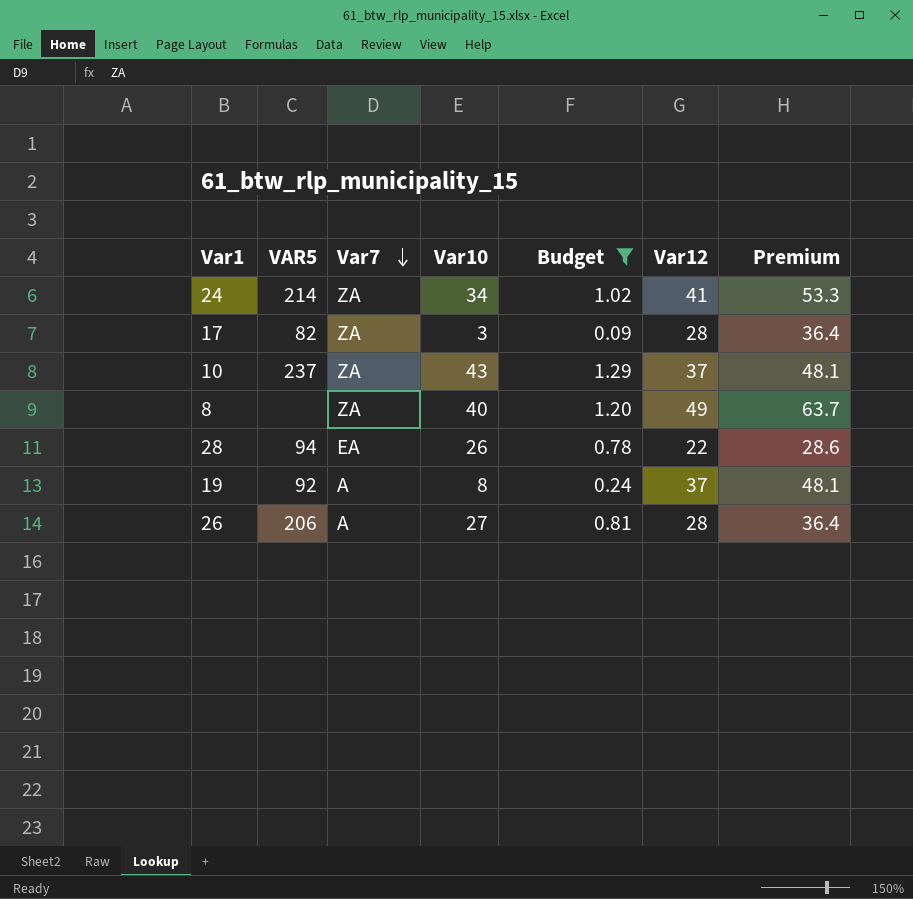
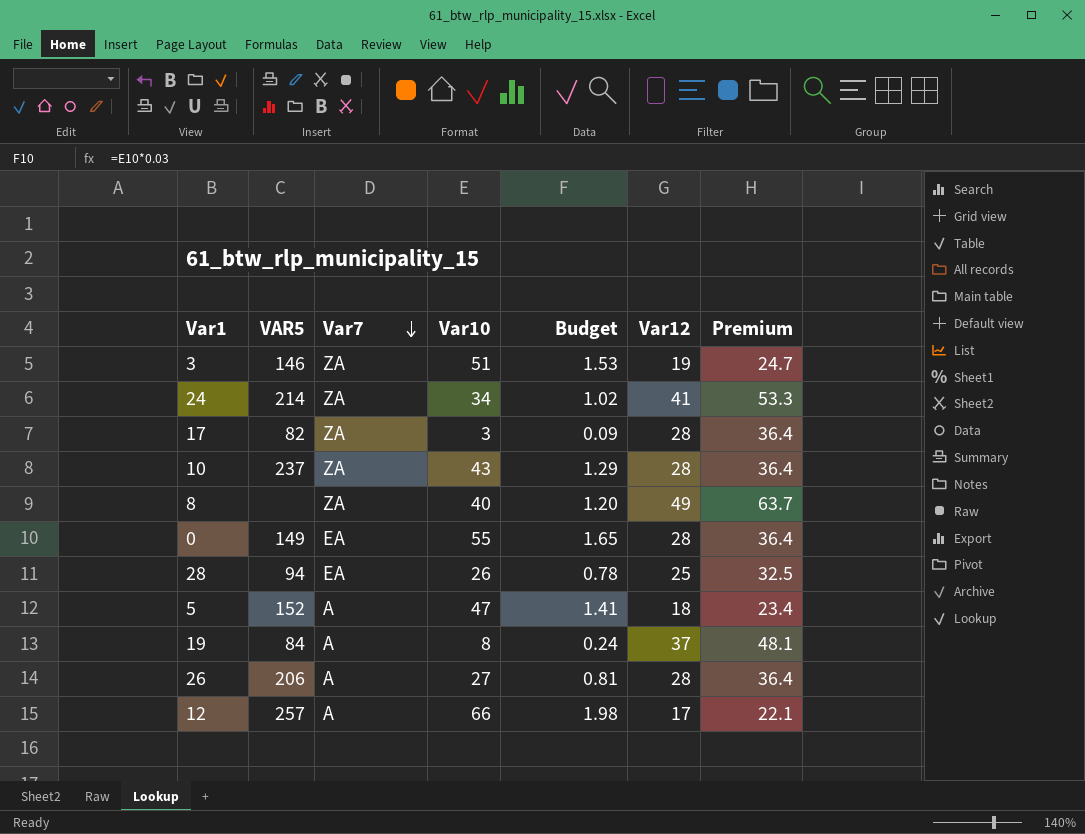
filter: Budget <= 1.29 -> none
10 | Var12: 37 -> 28
10 | Premium: 48.1 -> 36.4
28 | Var12: 22 -> 25
28 | Premium: 28.6 -> 32.5
19 | VAR5: 92 -> 84

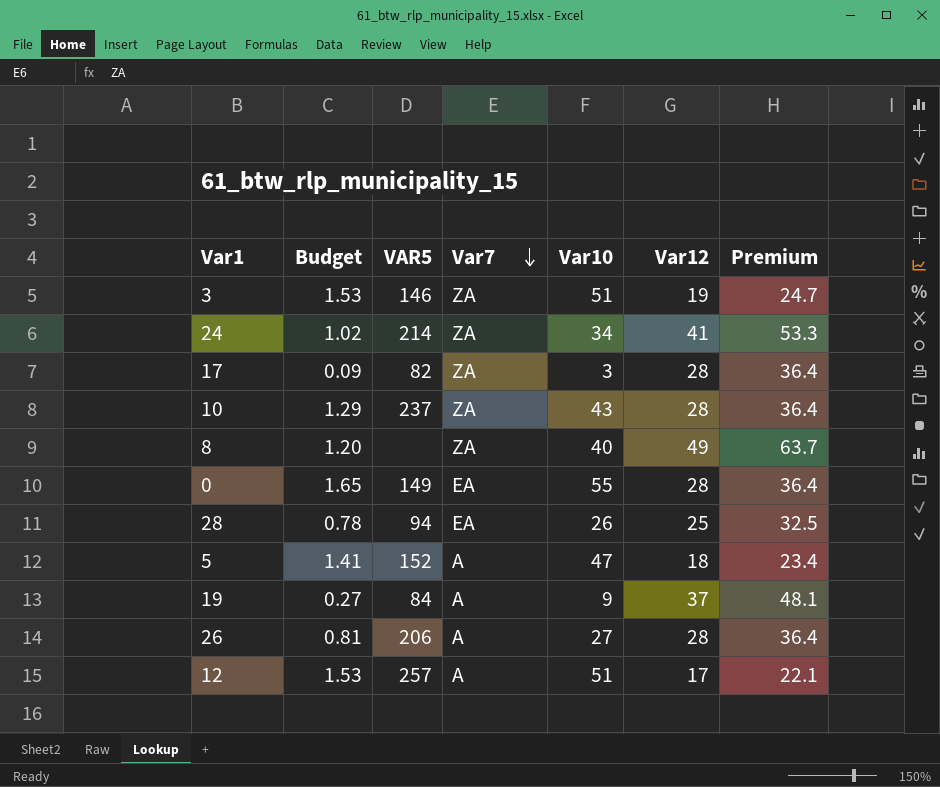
column Budget | position: 5 -> 2
19 | Budget: 0.24 -> 0.27
19 | Var10: 8 -> 9
12 | Budget: 1.98 -> 1.53
12 | Var10: 66 -> 51

